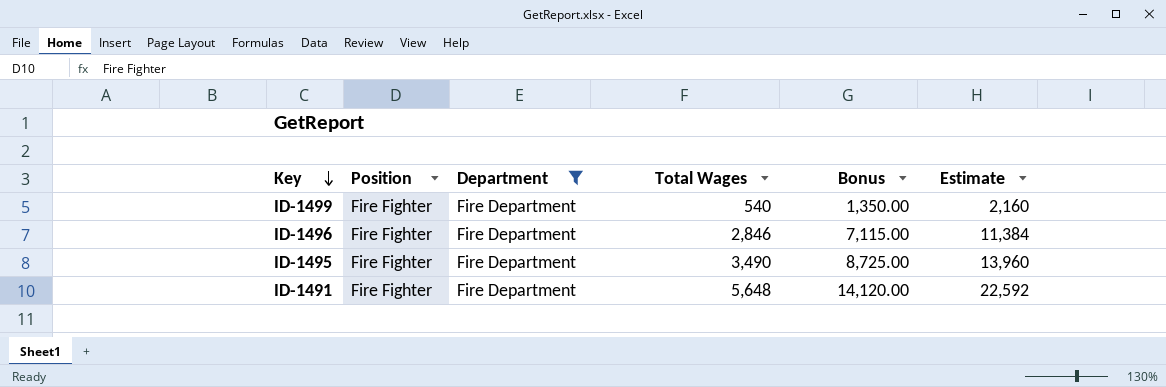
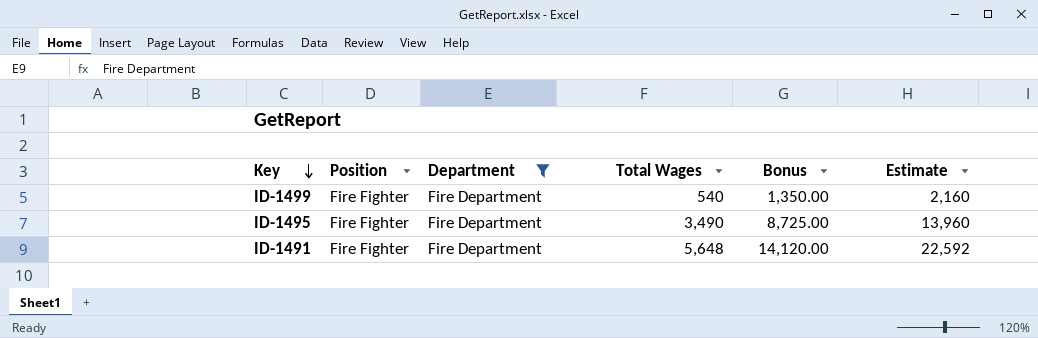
row ID-1496: Fire Fighter | Fire Department | 2,846 | 7,115.00 | 11,384 -> none

